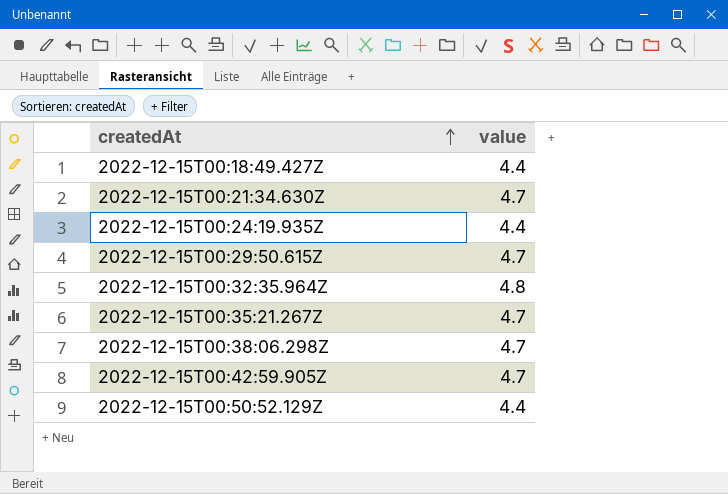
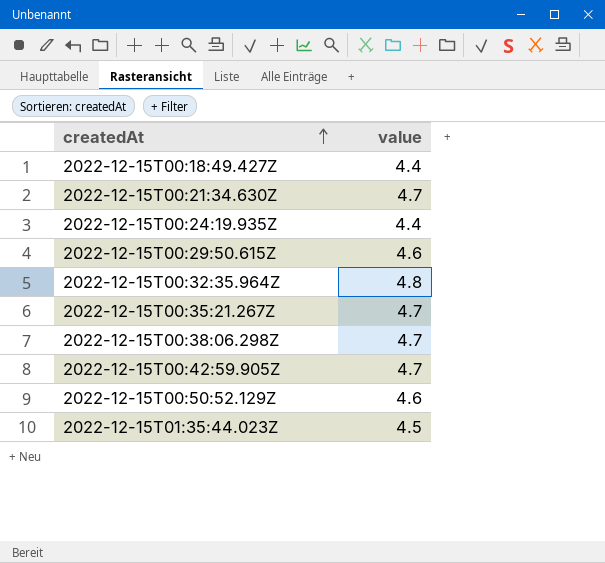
2022-12-15T00:29:50.615Z | value: 4.7 -> 4.6
2022-12-15T00:50:52.129Z | value: 4.4 -> 4.6
row 2022-12-15T01:35:44.023Z: none -> 4.5

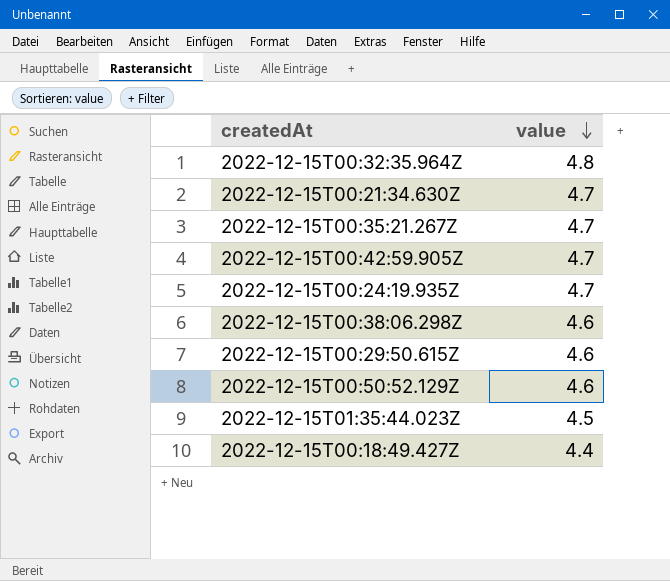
row order: createdAt ascending -> value descending
2022-12-15T00:24:19.935Z | value: 4.4 -> 4.7
2022-12-15T00:38:06.298Z | value: 4.7 -> 4.6

